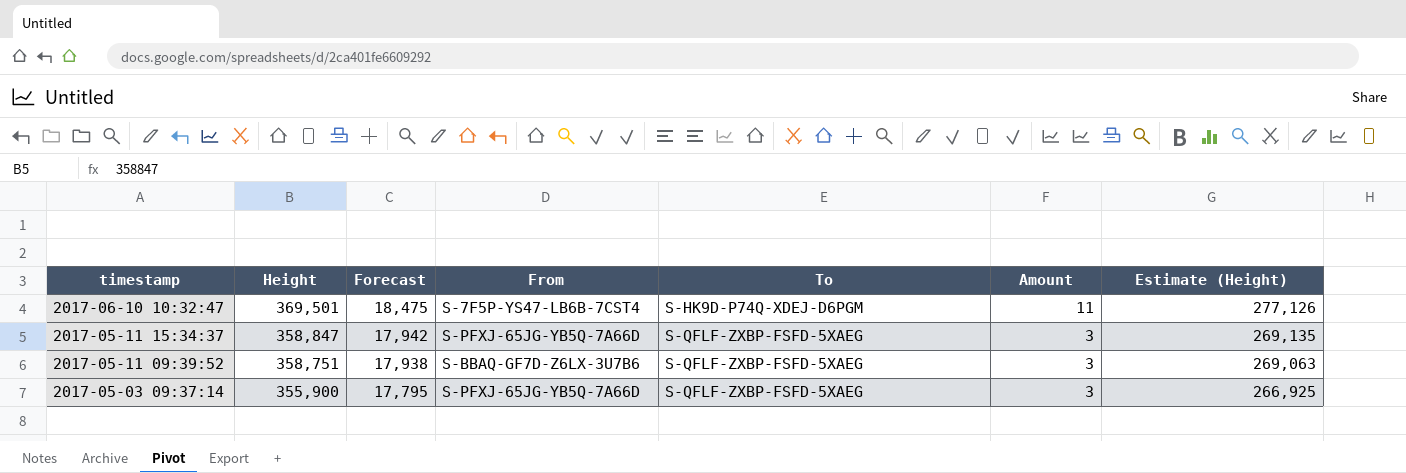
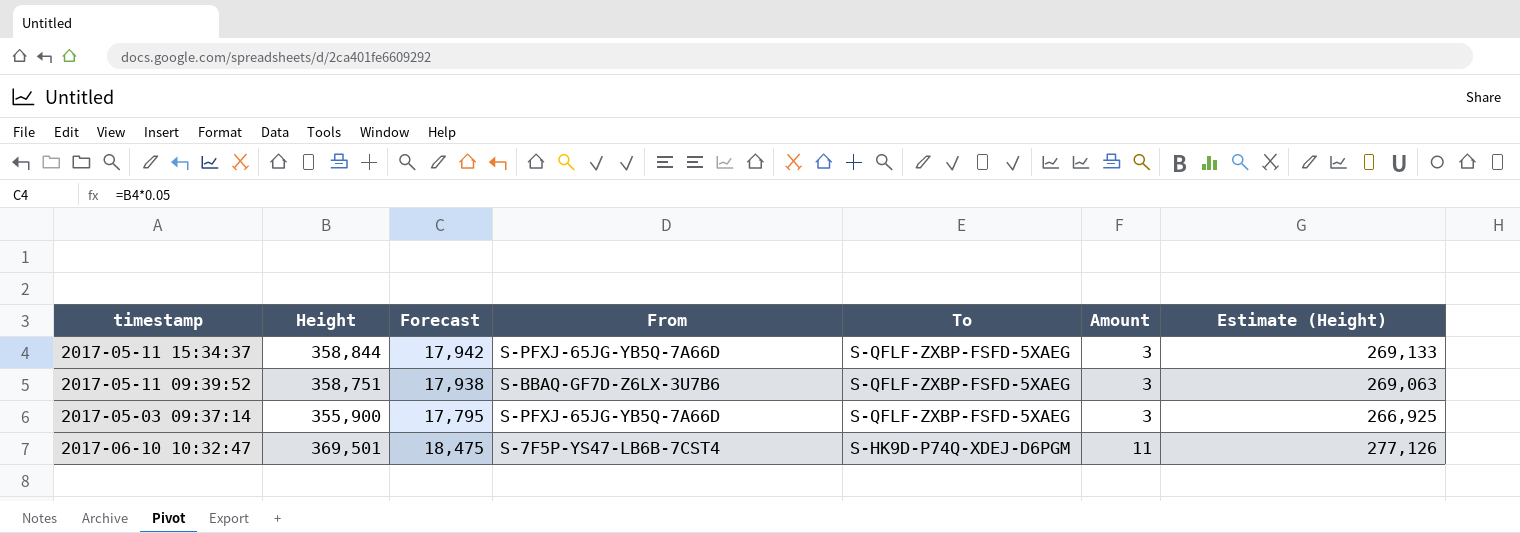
row order: timestamp descending -> To descending
2017-05-11 15:34:37 | Height: 358,847 -> 358,844
2017-05-11 15:34:37 | Estimate (Height): 269,135 -> 269,133

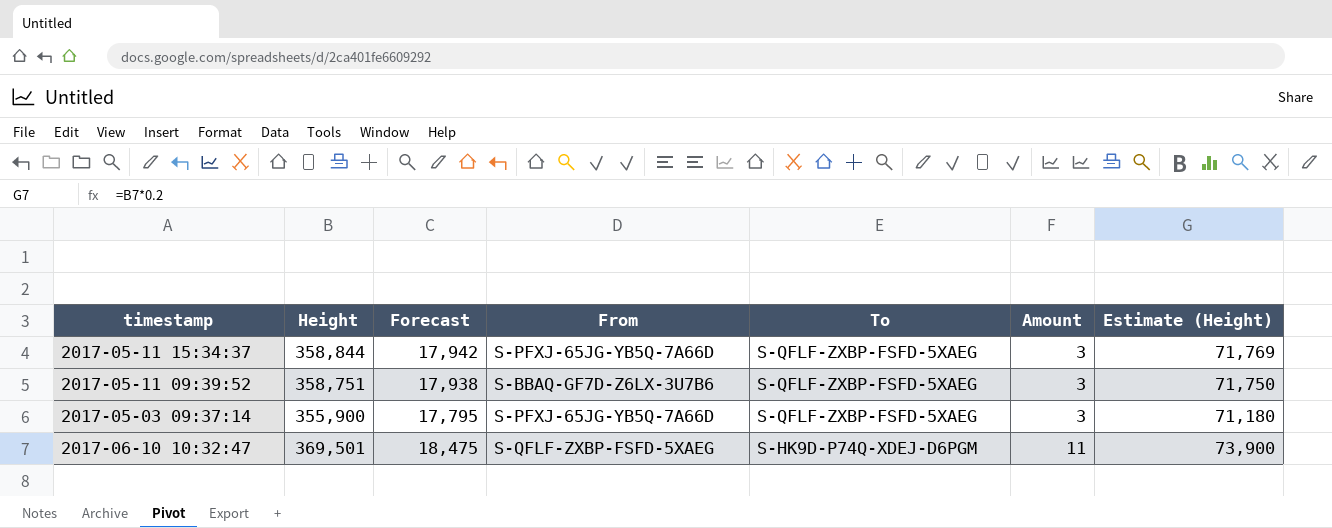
column Estimate (Height) | formula: [Height] * 0.75 -> [Height] * 0.2
2017-06-10 10:32:47 | From: S-7F5P-YS47-LB6B-7CST4 -> S-QFLF-ZXBP-FSFD-5XAEG

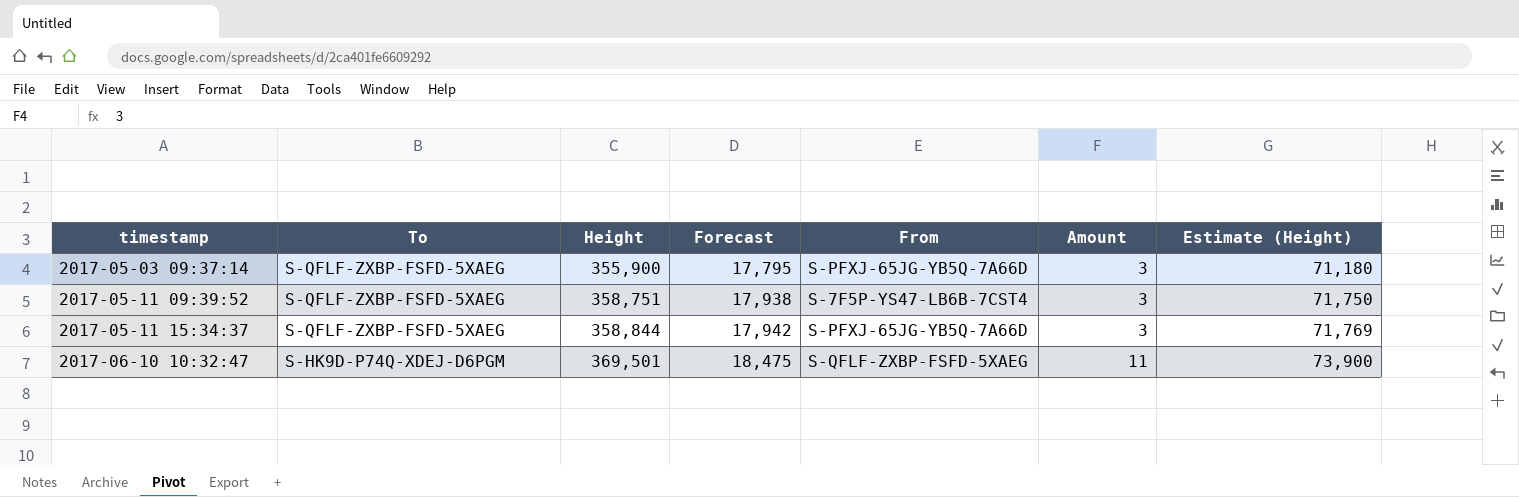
row order: To descending -> timestamp ascending
column To | position: 5 -> 2
2017-05-11 09:39:52 | From: S-BBAQ-GF7D-Z6LX-3U7B6 -> S-7F5P-YS47-LB6B-7CST4

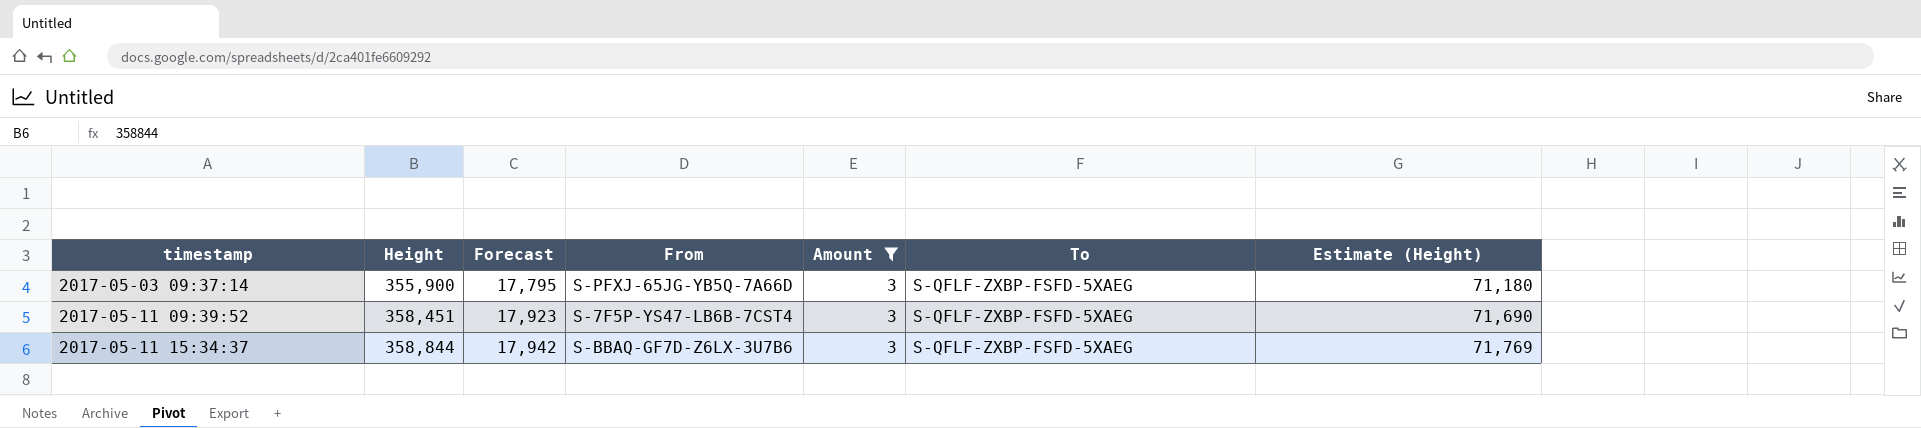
filter: none -> Amount = 3
column To | position: 2 -> 6
2017-05-11 09:39:52 | Height: 358,751 -> 358,451
2017-05-11 09:39:52 | Forecast: 17,938 -> 17,923
2017-05-11 09:39:52 | Estimate (Height): 71,750 -> 71,690
2017-05-11 15:34:37 | From: S-PFXJ-65JG-YB5Q-7A66D -> S-BBAQ-GF7D-Z6LX-3U7B6

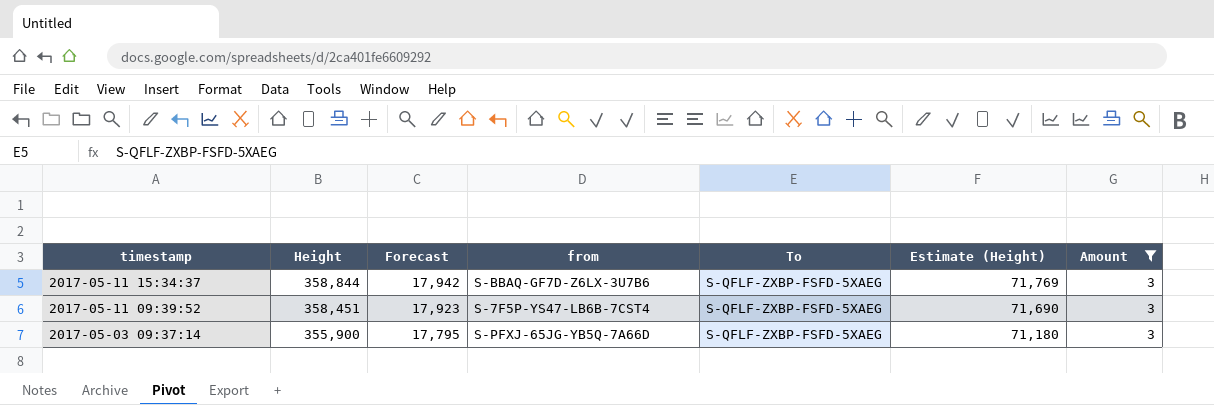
row order: timestamp ascending -> timestamp descending
column name: From -> from
column Amount | position: 5 -> 7

